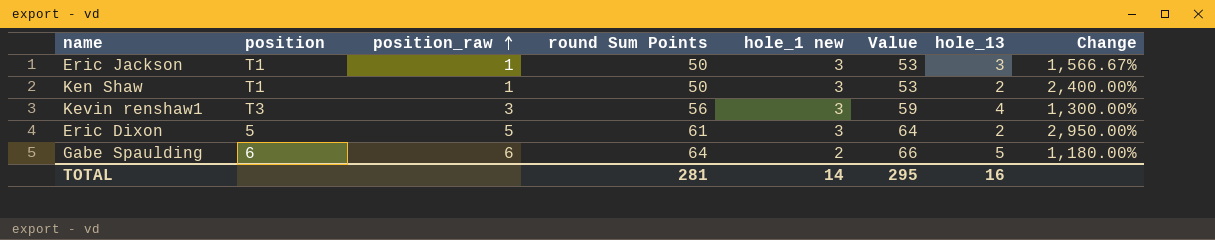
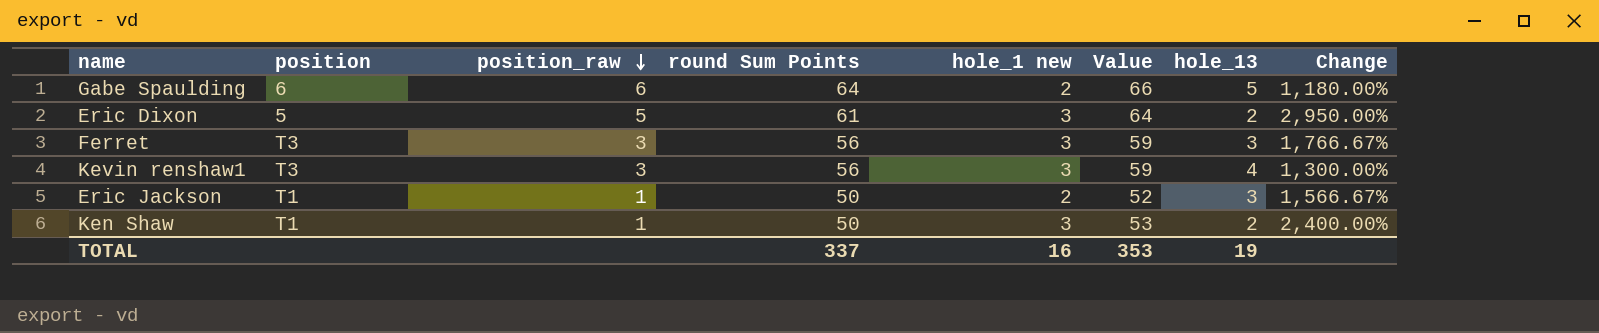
row order: position_raw ascending -> position_raw descending
row Ferret: none -> T3 | 3 | 56 | 3 | 59 | 3 | 1,766.67%
Eric Jackson | hole_1 new: 3 -> 2
Eric Jackson | Value: 53 -> 52
TOTAL | round Sum Points: 281 -> 337
TOTAL | hole_1 new: 14 -> 16
TOTAL | Value: 295 -> 353
TOTAL | hole_13: 16 -> 19

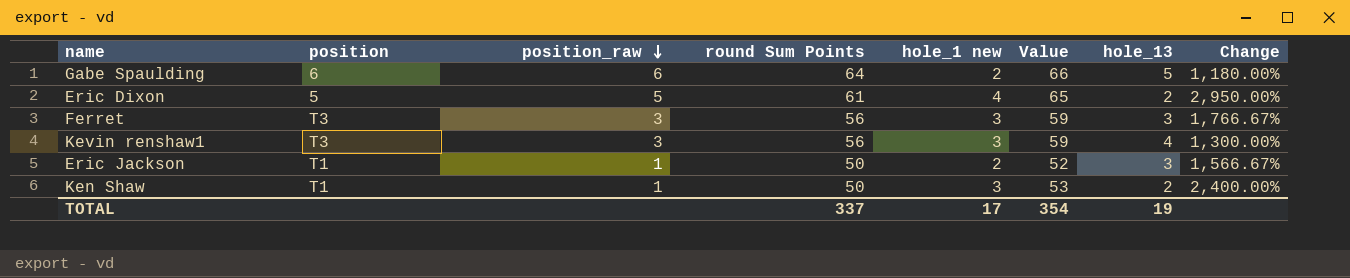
Eric Dixon | hole_1 new: 3 -> 4
Eric Dixon | Value: 64 -> 65
TOTAL | hole_1 new: 16 -> 17
TOTAL | Value: 353 -> 354

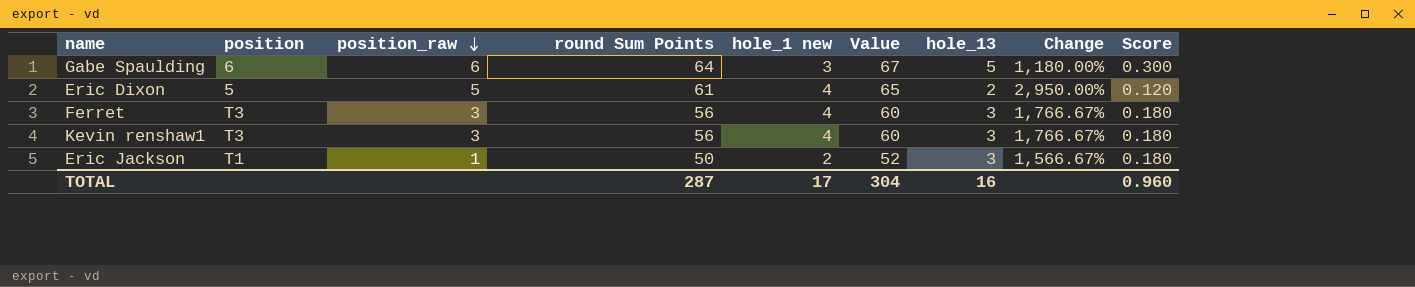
column Score | formula: none -> [hole_13] * 0.06
row Ken Shaw: T1 | 1 | 50 | 3 | 53 | 2 | 2,400.00% -> none
Gabe Spaulding | hole_1 new: 2 -> 3
Gabe Spaulding | Value: 66 -> 67
Ferret | hole_1 new: 3 -> 4
Ferret | Value: 59 -> 60
Kevin renshaw1 | hole_1 new: 3 -> 4
Kevin renshaw1 | Value: 59 -> 60
Kevin renshaw1 | hole_13: 4 -> 3
Kevin renshaw1 | Change: 1,300.00% -> 1,766.67%
TOTAL | round Sum Points: 337 -> 287
TOTAL | Value: 354 -> 304
TOTAL | hole_13: 19 -> 16

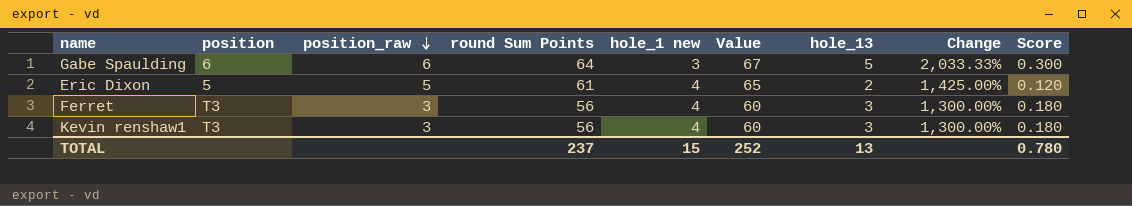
column Change | formula: ([round Sum Points] - [hole_13]) / [hole_13] -> ([round Sum Points] - [hole_1 new]) / [hole_1 new]
row Eric Jackson: T1 | 1 | 50 | 2 | 52 | 3 | 1,566.67% | 0.180 -> none
TOTAL | round Sum Points: 287 -> 237
TOTAL | hole_1 new: 17 -> 15
TOTAL | Value: 304 -> 252
TOTAL | hole_13: 16 -> 13
TOTAL | Score: 0.960 -> 0.780

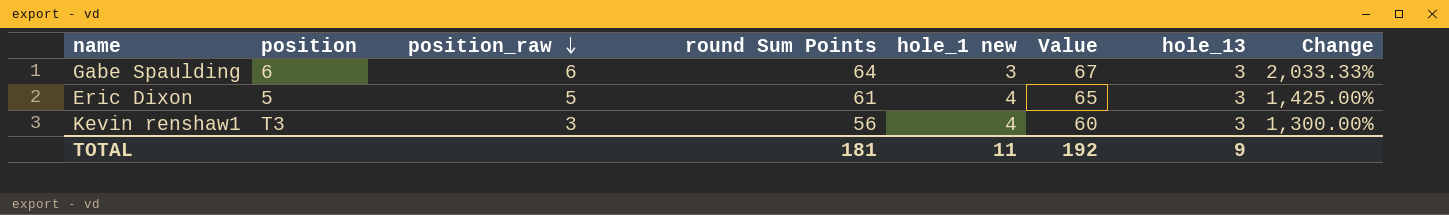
column Score | formula: [hole_13] * 0.06 -> none
row Ferret: T3 | 3 | 56 | 4 | 60 | 3 | 1,300.00% | 0.180 -> none
Gabe Spaulding | hole_13: 5 -> 3
Eric Dixon | hole_13: 2 -> 3
TOTAL | round Sum Points: 237 -> 181
TOTAL | hole_1 new: 15 -> 11
TOTAL | Value: 252 -> 192
TOTAL | hole_13: 13 -> 9

